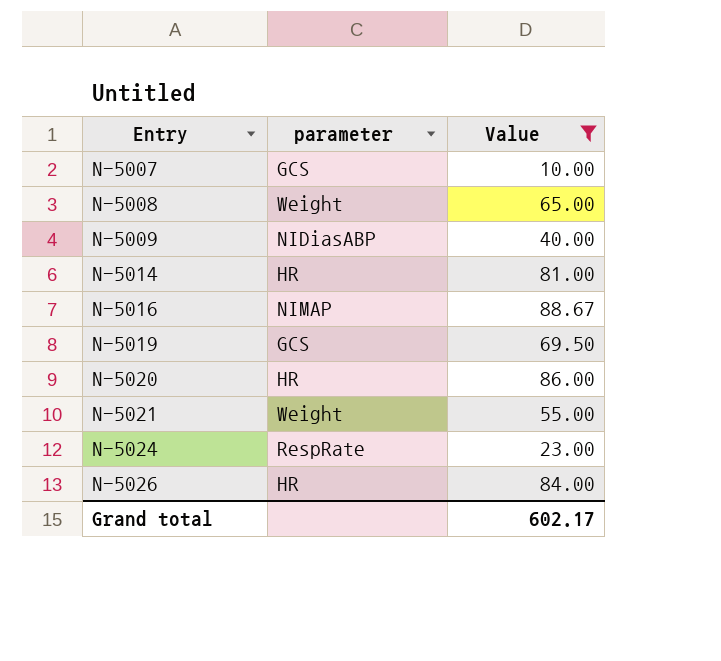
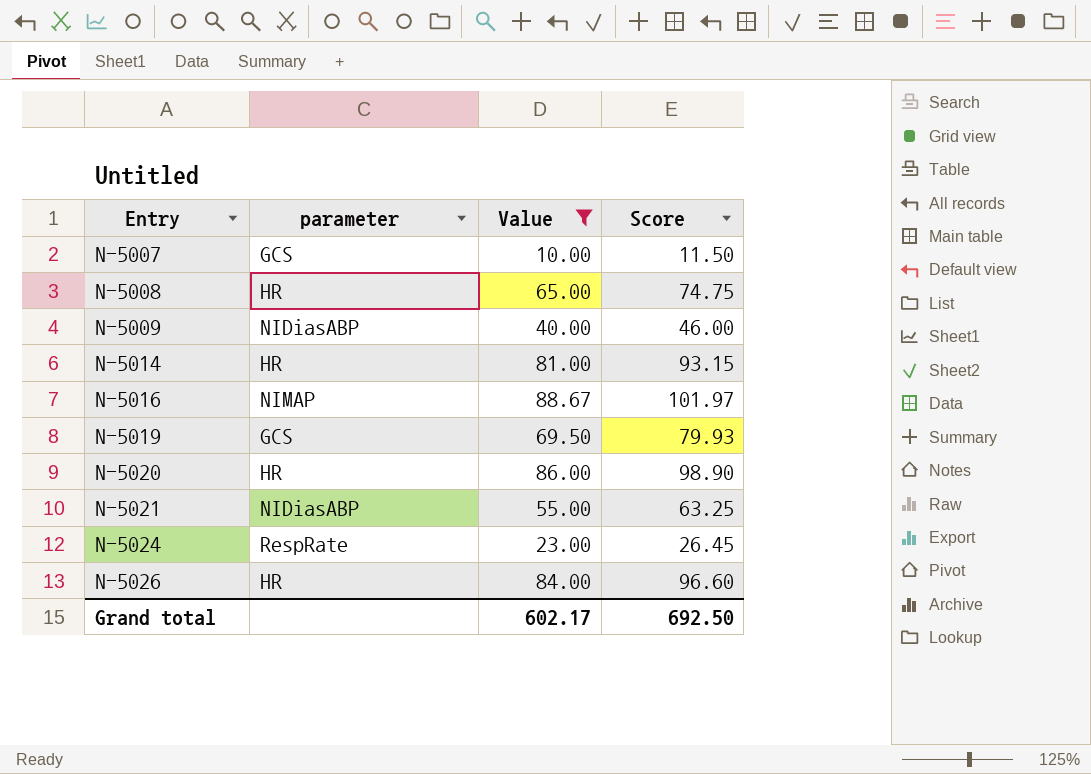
column Score | formula: none -> [Value] * 1.15
N-5008 | parameter: Weight -> HR
N-5021 | parameter: Weight -> NIDiasABP

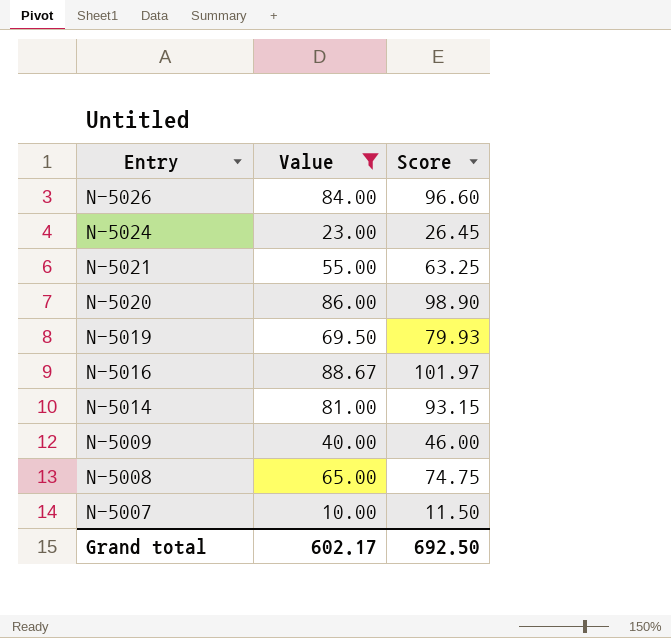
row order: Entry ascending -> Entry descending
column parameter | position: 2 -> none

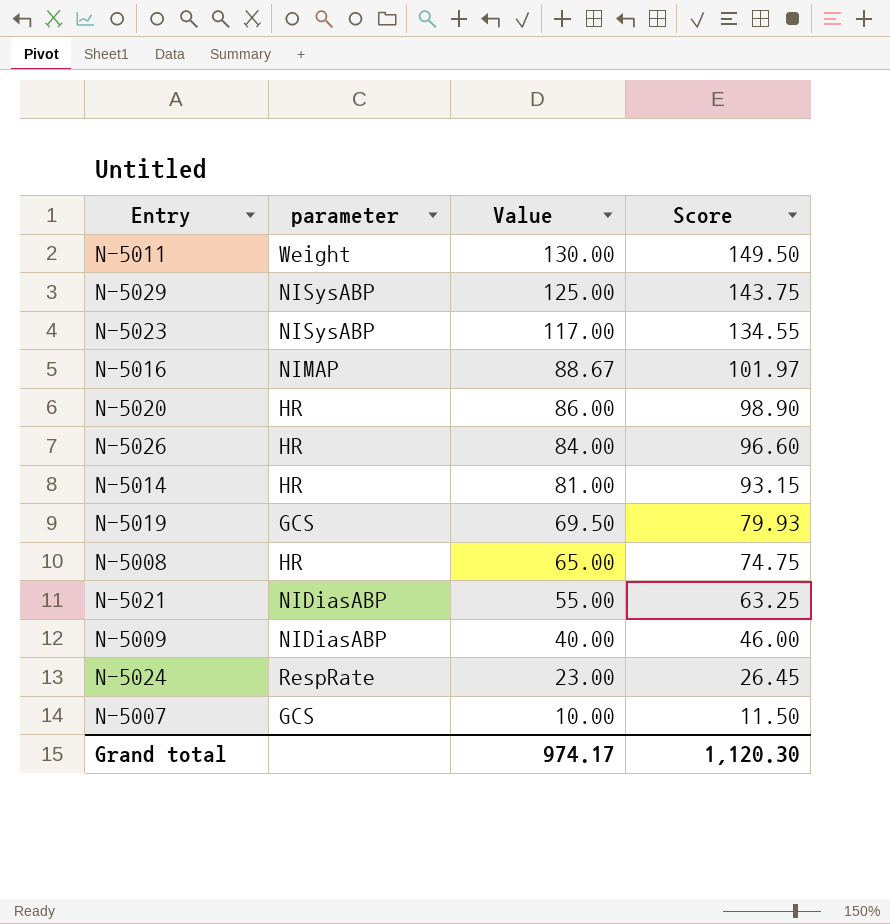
filter: Value <= 88.67 -> none
row order: Entry descending -> Value descending
column parameter | position: none -> 2
Grand total | Value: 602.17 -> 974.17
Grand total | Score: 692.50 -> 1,120.30

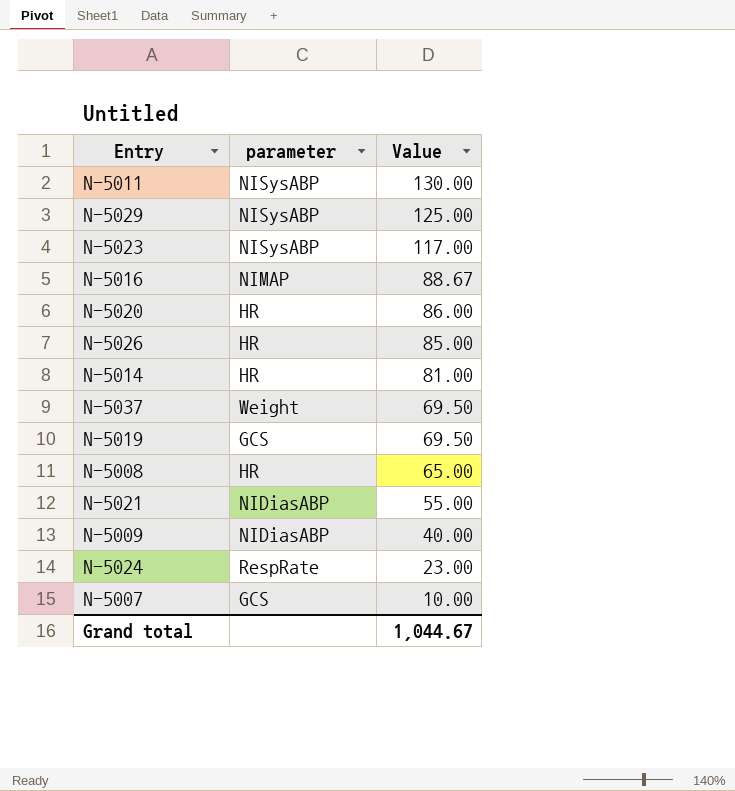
column Score | formula: [Value] * 1.15 -> none
N-5011 | parameter: Weight -> NISysABP
N-5026 | Value: 84.00 -> 85.00
row N-5037: none -> Weight | 69.50
Grand total | Value: 974.17 -> 1,044.67

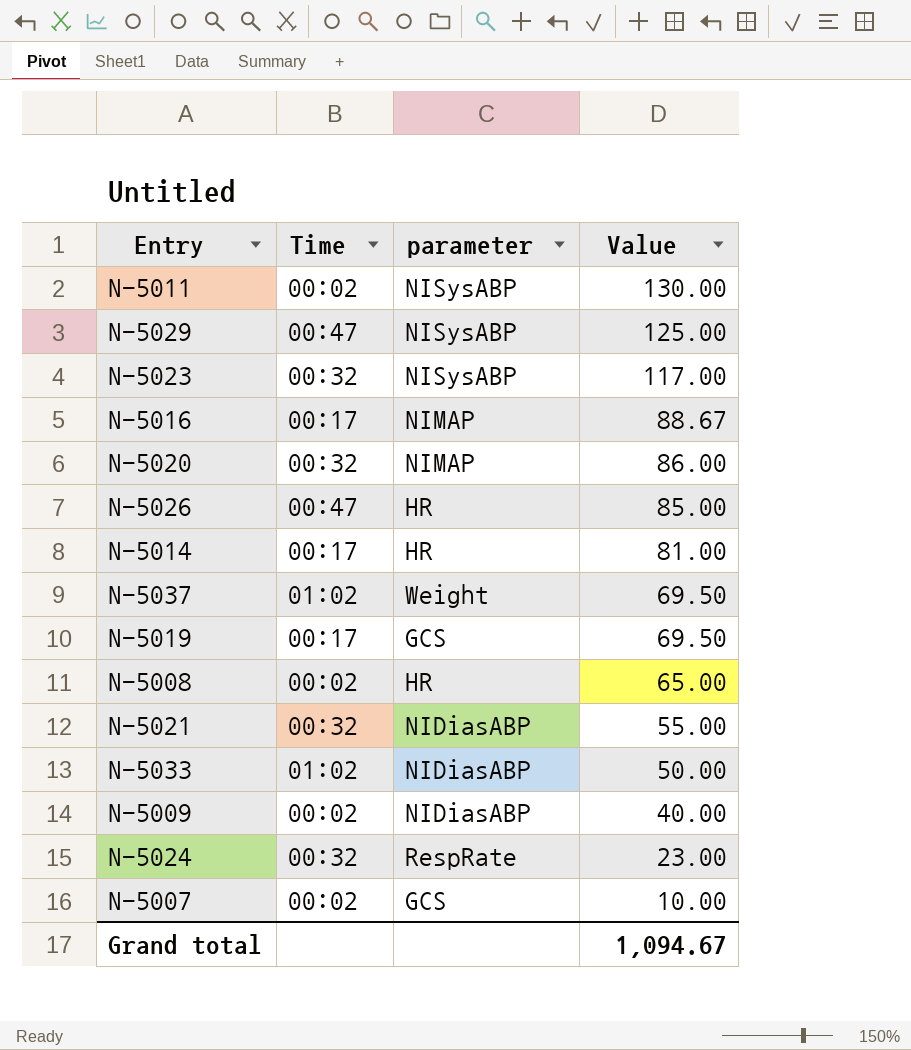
column Time | position: none -> 2
N-5020 | parameter: HR -> NIMAP
row N-5033: none -> 01:02 | NIDiasABP | 50.00
Grand total | Value: 1,044.67 -> 1,094.67

